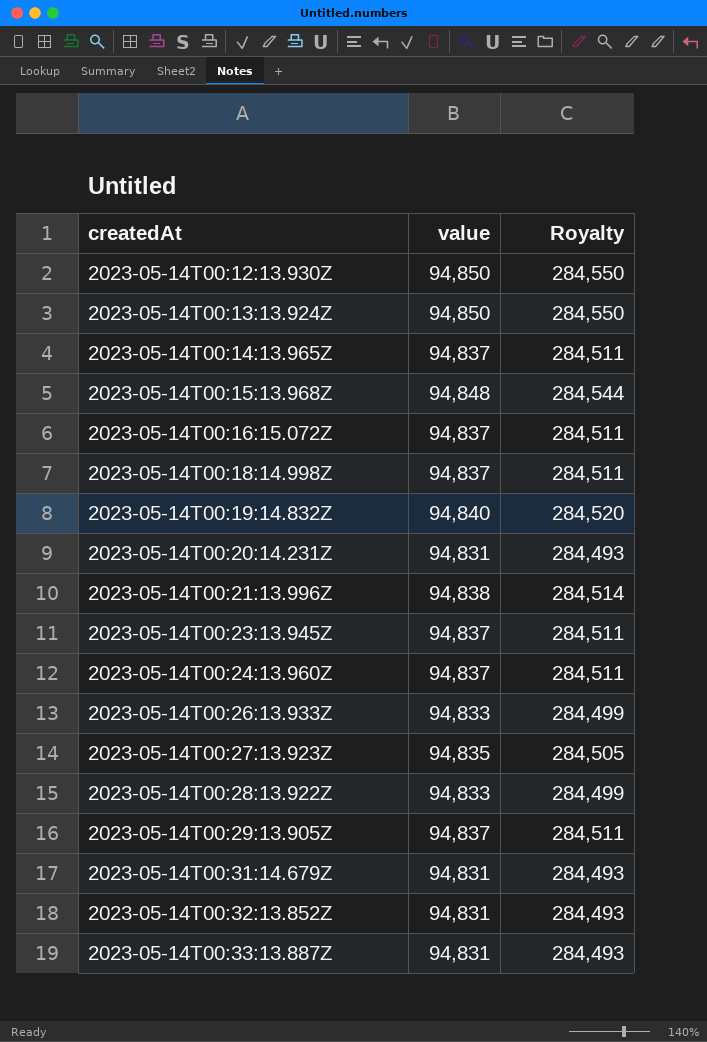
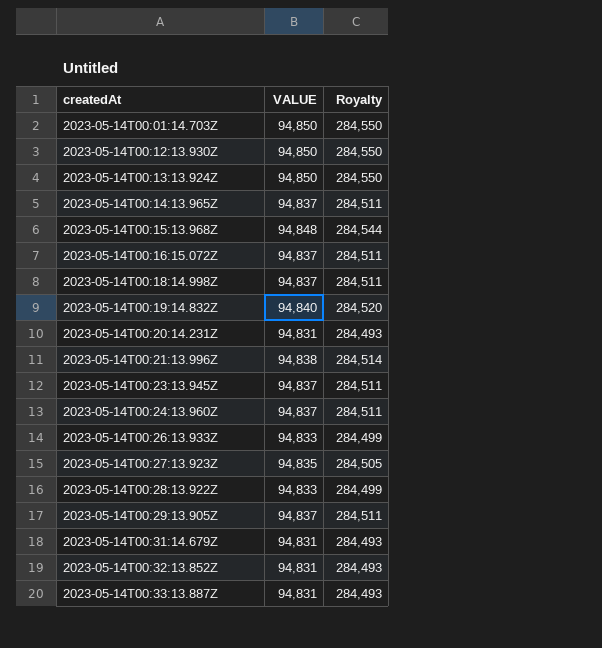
column name: value -> VALUE
row 2023-05-14T00:01:14.703Z: none -> 94,850 | 284,550

